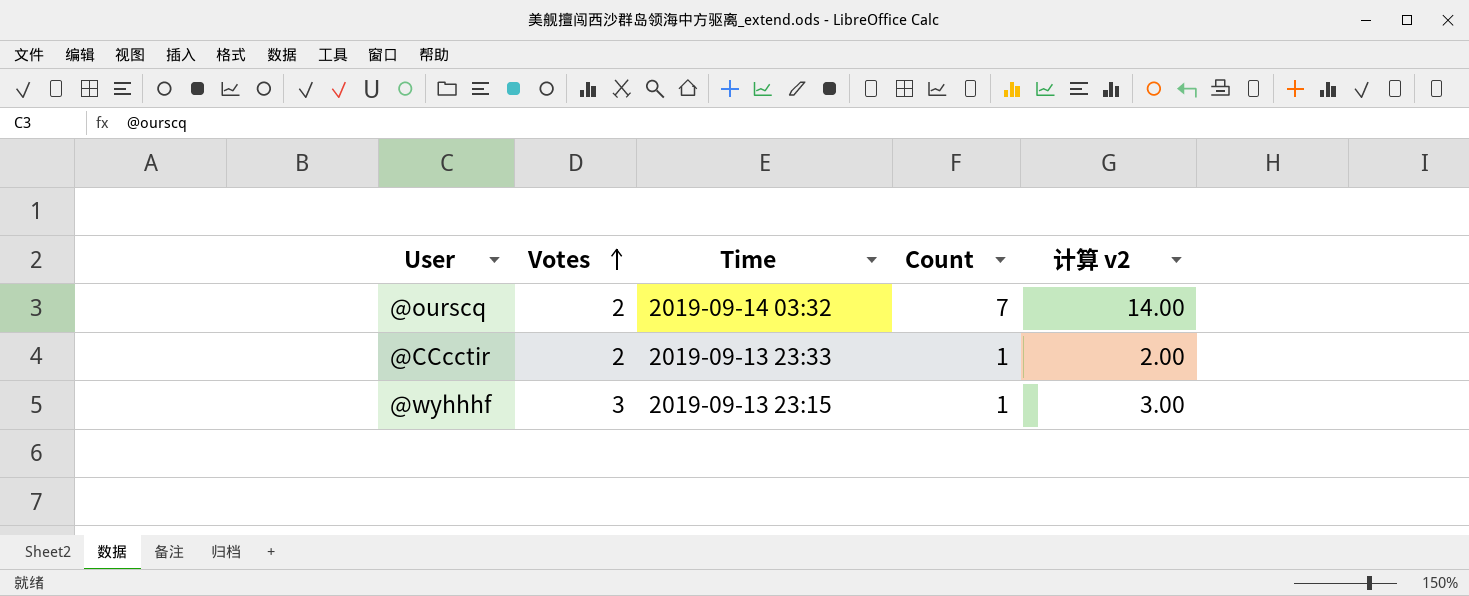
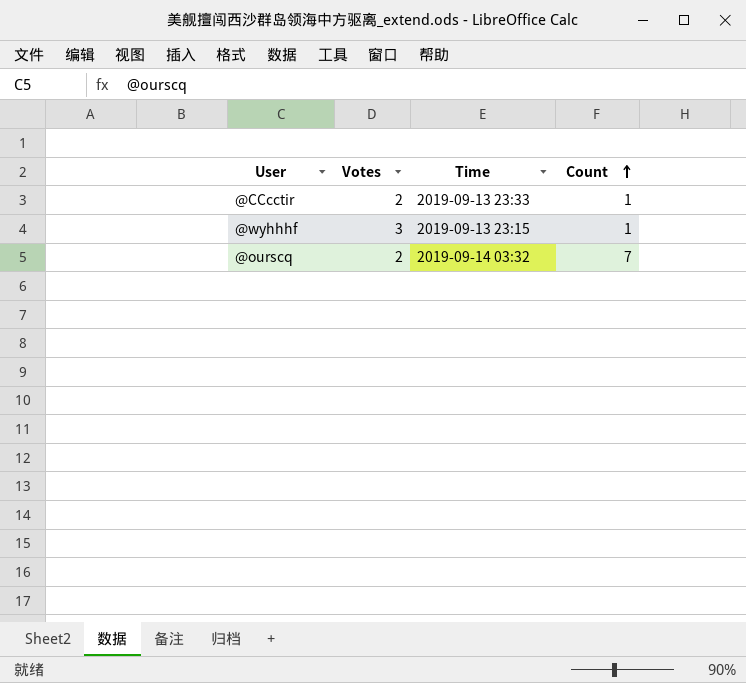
row order: Votes ascending -> Count ascending
column 计算 v2 | formula: [Votes] * [Count] -> none

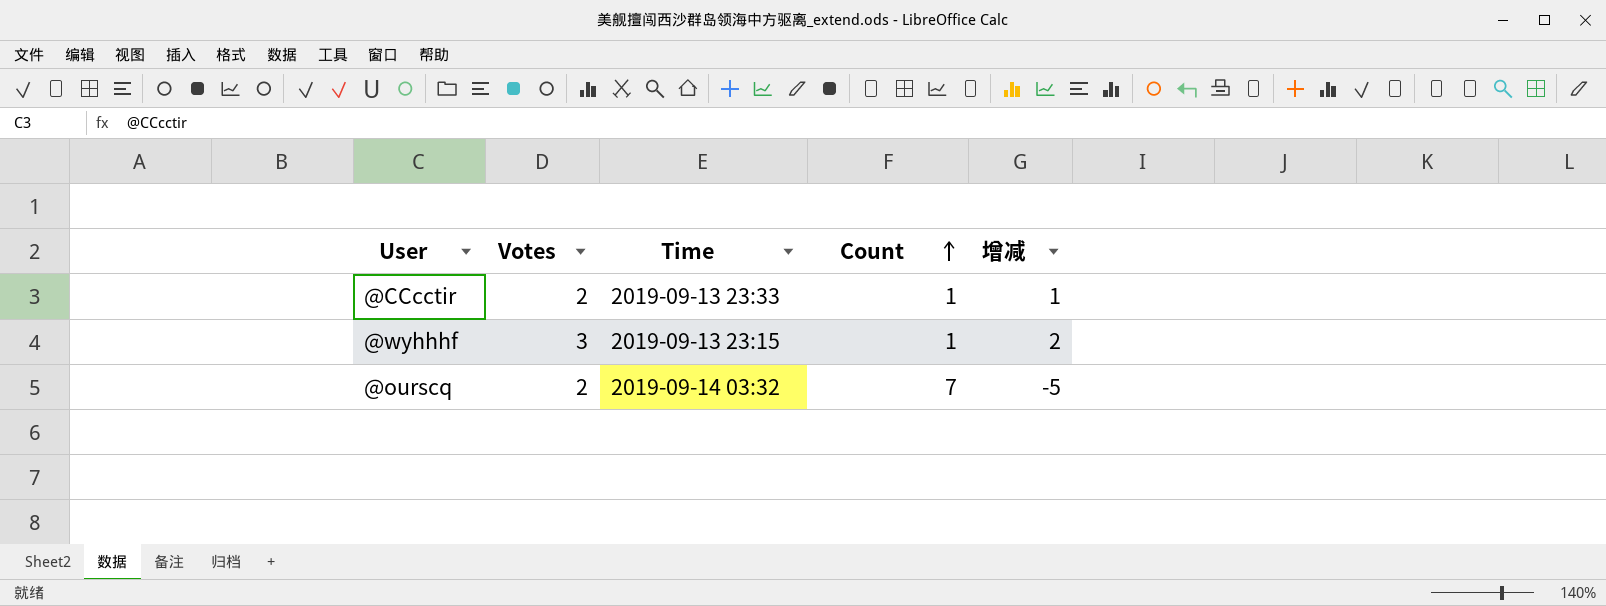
column 增减 | formula: none -> [Votes] - [Count]

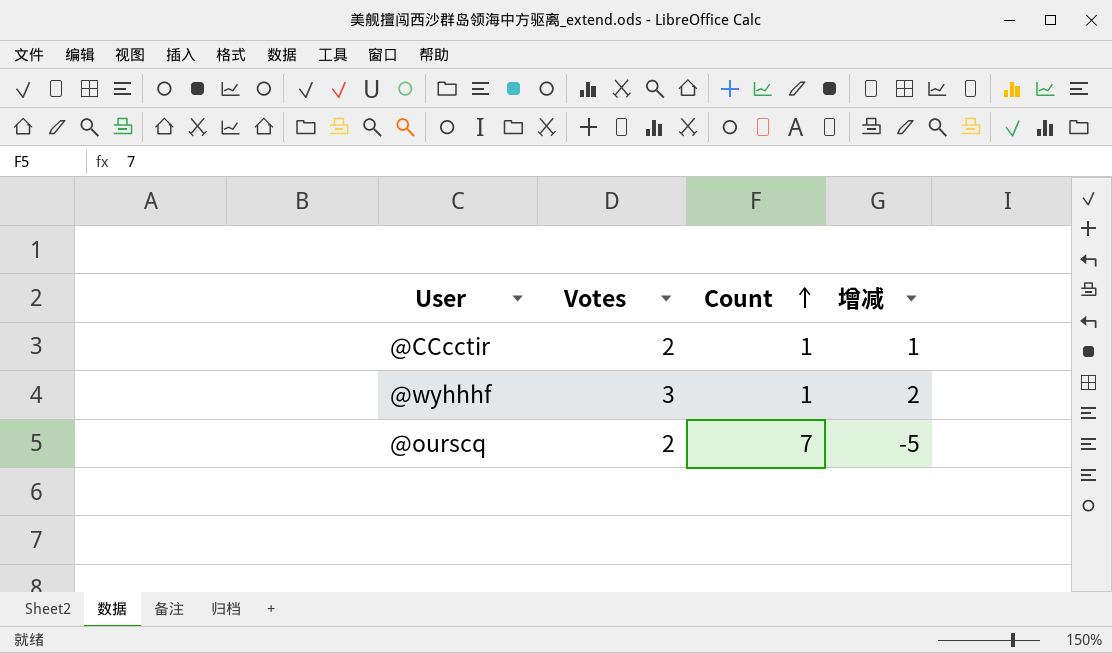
column Time | position: 3 -> none

